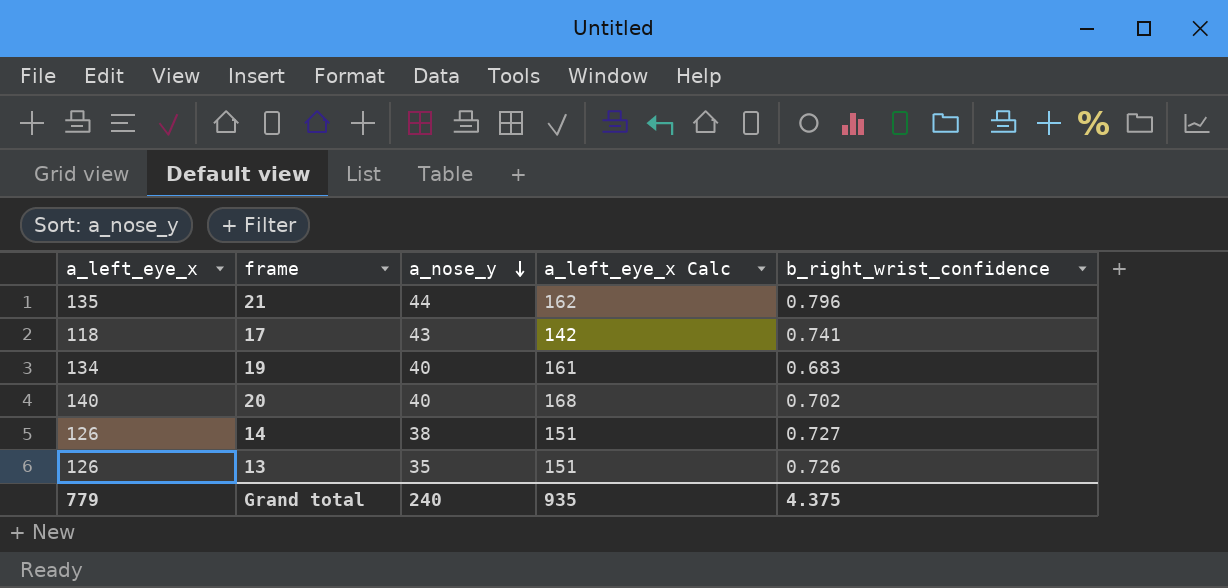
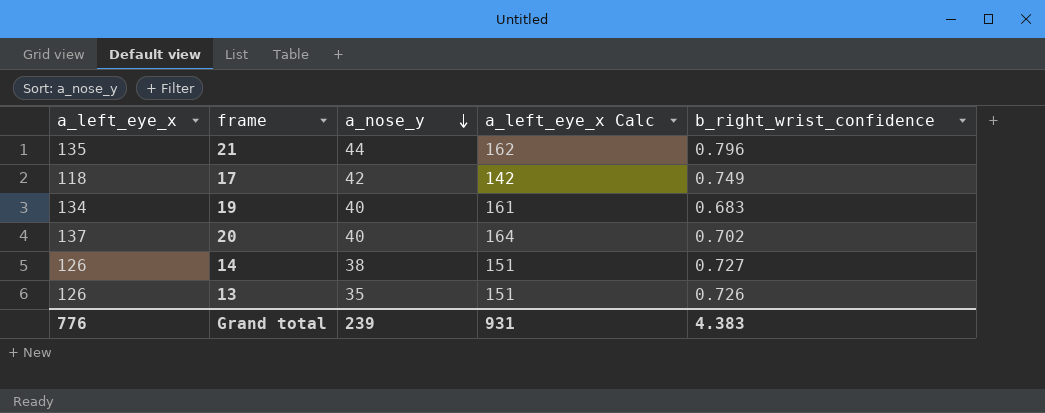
17 | a_nose_y: 43 -> 42
17 | b_right_wrist_confidence: 0.741 -> 0.749
20 | a_left_eye_x: 140 -> 137
20 | a_left_eye_x Calc: 168 -> 164
Grand total | a_left_eye_x: 779 -> 776
Grand total | a_nose_y: 240 -> 239
Grand total | a_left_eye_x Calc: 935 -> 931
Grand total | b_right_wrist_confidence: 4.375 -> 4.383

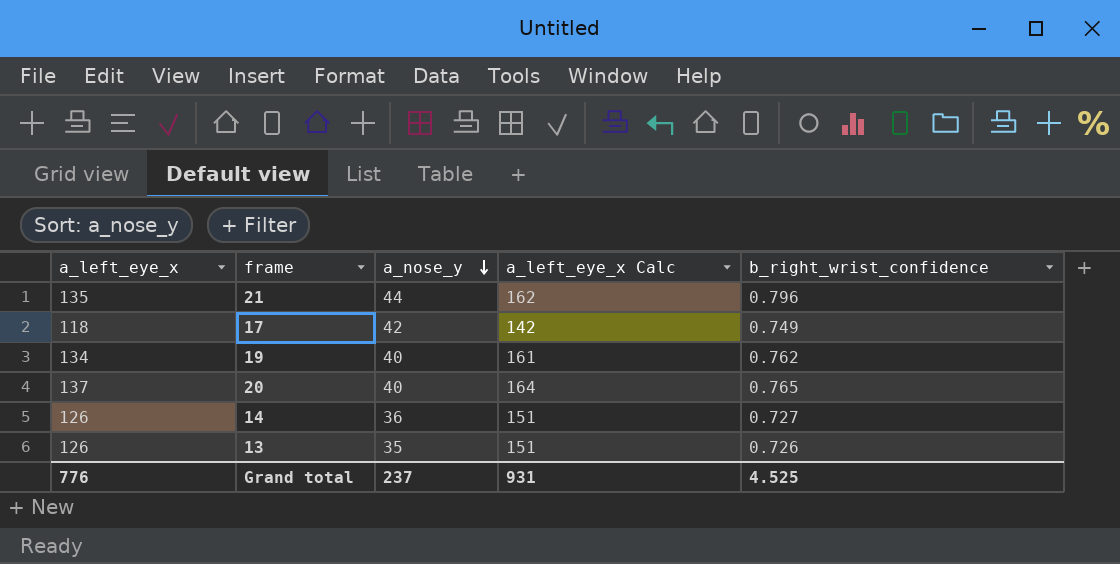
19 | b_right_wrist_confidence: 0.683 -> 0.762
20 | b_right_wrist_confidence: 0.702 -> 0.765
14 | a_nose_y: 38 -> 36
Grand total | a_nose_y: 239 -> 237
Grand total | b_right_wrist_confidence: 4.383 -> 4.525

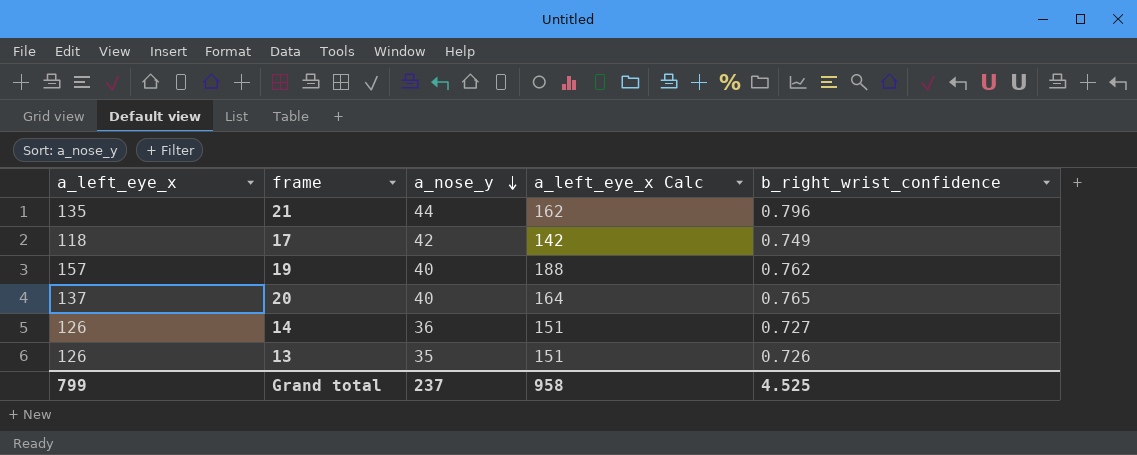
19 | a_left_eye_x: 134 -> 157
19 | a_left_eye_x Calc: 161 -> 188
Grand total | a_left_eye_x: 776 -> 799
Grand total | a_left_eye_x Calc: 931 -> 958

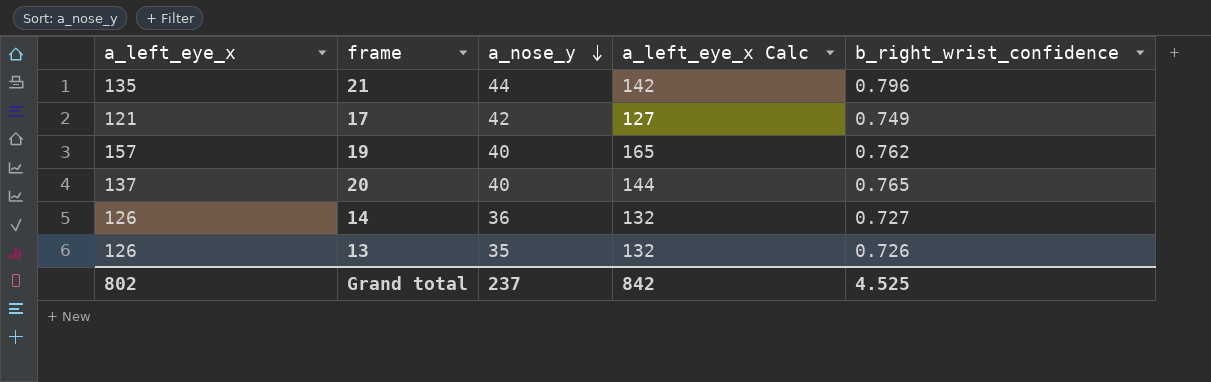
column a_left_eye_x Calc | formula: [a_left_eye_x] * 1.2 -> [a_left_eye_x] * 1.05
17 | a_left_eye_x: 118 -> 121
Grand total | a_left_eye_x: 799 -> 802
Grand total | a_left_eye_x Calc: 958 -> 842

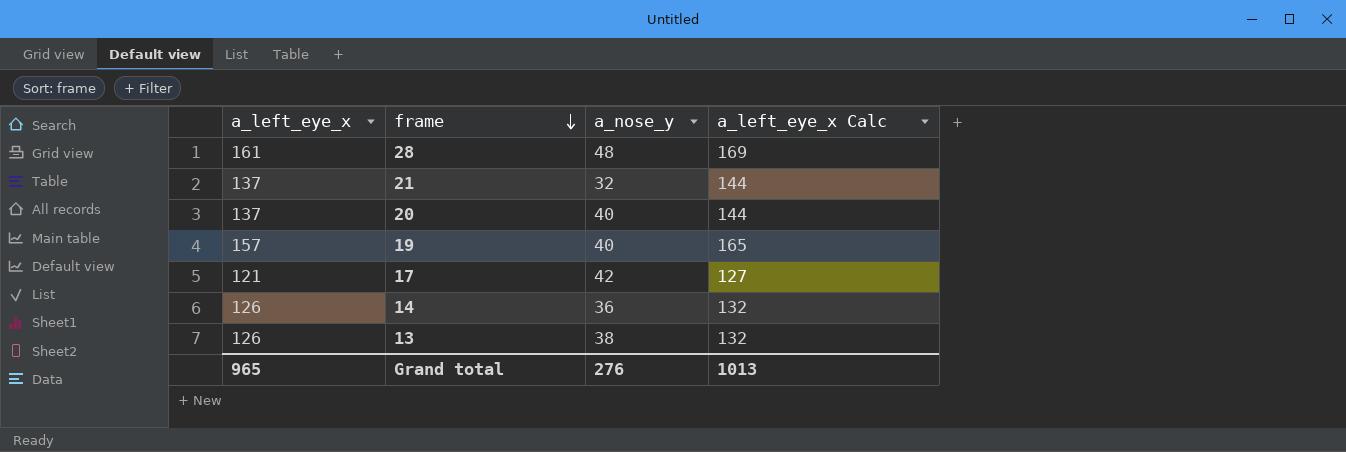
row order: a_nose_y descending -> frame descending
column b_right_wrist_confidence | position: 5 -> none
row 28: none -> 161 | 48 | 169
21 | a_left_eye_x: 135 -> 137
21 | a_nose_y: 44 -> 32
21 | a_left_eye_x Calc: 142 -> 144
13 | a_nose_y: 35 -> 38
Grand total | a_left_eye_x: 802 -> 965
Grand total | a_nose_y: 237 -> 276
Grand total | a_left_eye_x Calc: 842 -> 1013

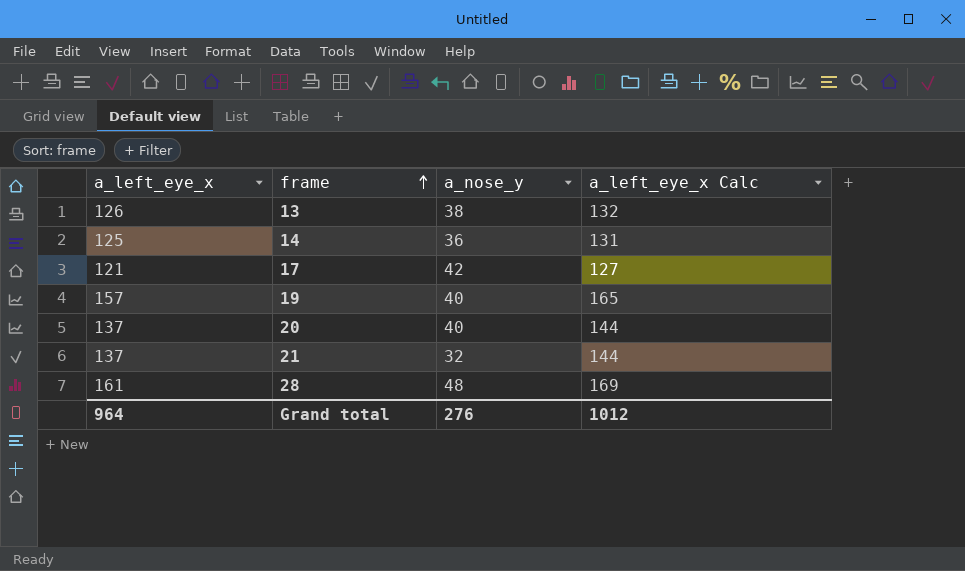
row order: frame descending -> frame ascending
14 | a_left_eye_x: 126 -> 125
14 | a_left_eye_x Calc: 132 -> 131
Grand total | a_left_eye_x: 965 -> 964
Grand total | a_left_eye_x Calc: 1013 -> 1012

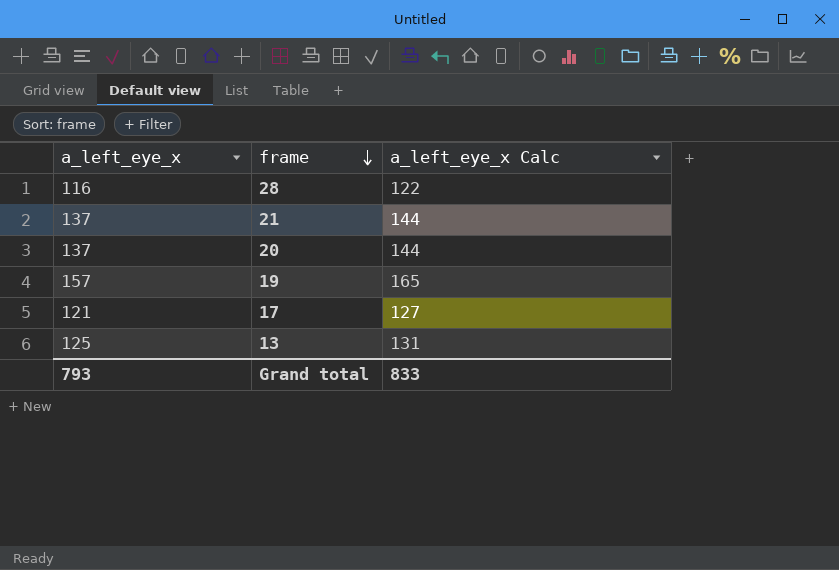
row order: frame ascending -> frame descending
column a_nose_y | position: 3 -> none
row 14: 125 | 36 | 131 -> none
28 | a_left_eye_x: 161 -> 116
28 | a_left_eye_x Calc: 169 -> 122
13 | a_left_eye_x: 126 -> 125
13 | a_left_eye_x Calc: 132 -> 131
Grand total | a_left_eye_x: 964 -> 793
Grand total | a_left_eye_x Calc: 1012 -> 833

